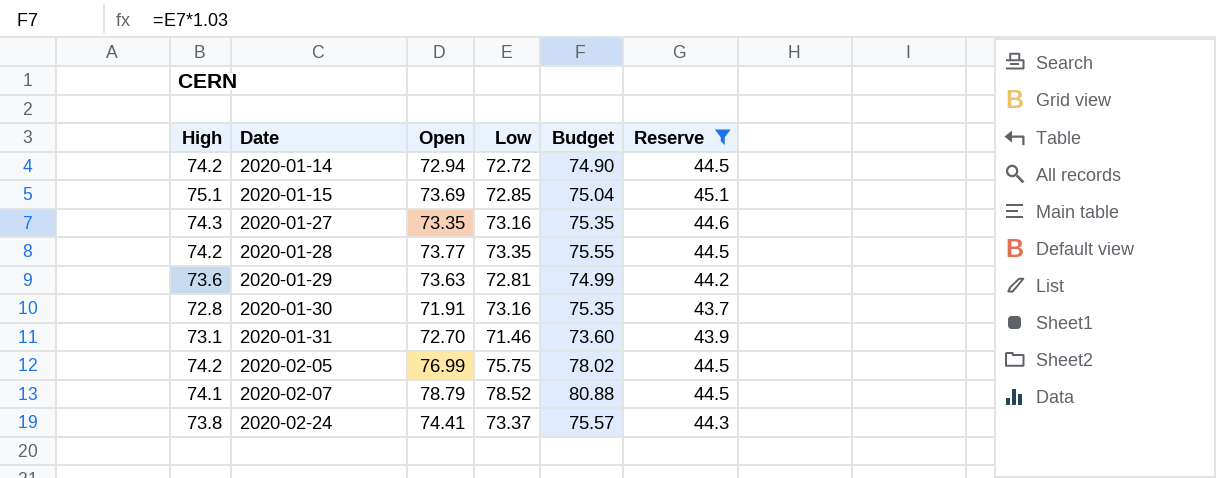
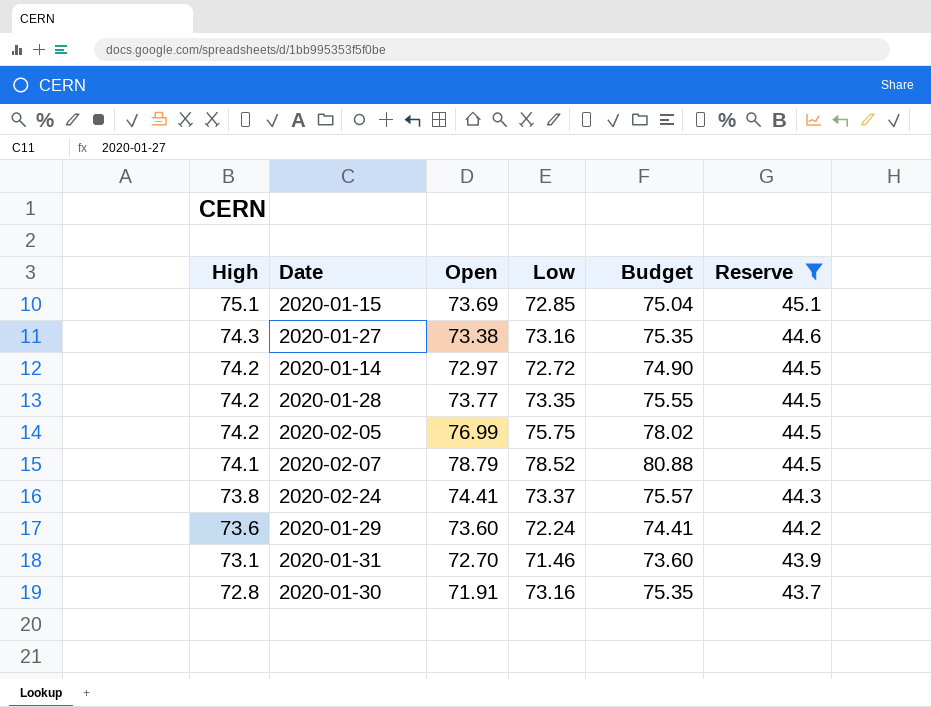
row order: Date ascending -> High descending
2020-01-27 | Open: 73.35 -> 73.38
2020-01-14 | Open: 72.94 -> 72.97
2020-01-29 | Open: 73.63 -> 73.60
2020-01-29 | Low: 72.81 -> 72.24
2020-01-29 | Budget: 74.99 -> 74.41

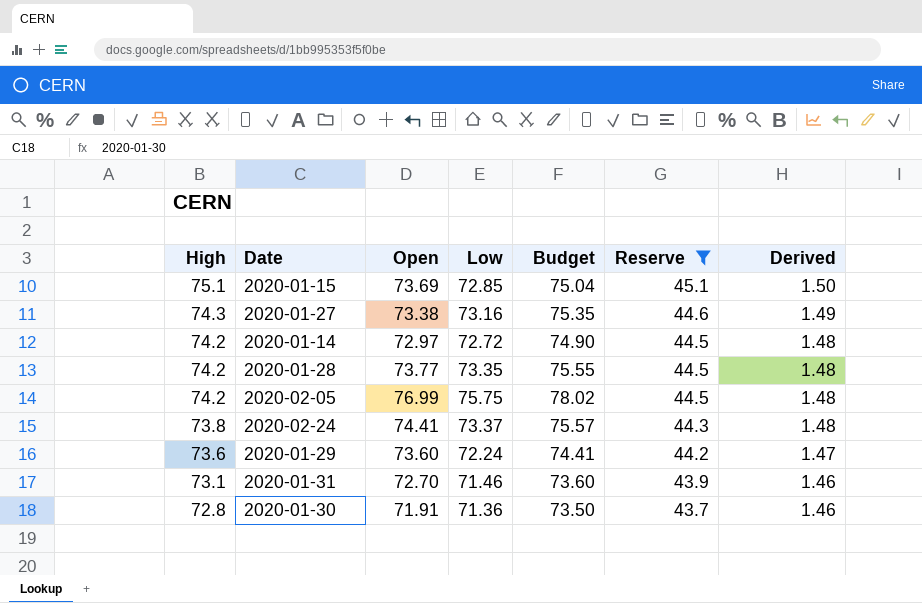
column Derived | formula: none -> [High] * 0.02
row 2020-02-07: 74.1 | 78.79 | 78.52 | 80.88 | 44.5 -> none
2020-01-30 | Low: 73.16 -> 71.36
2020-01-30 | Budget: 75.35 -> 73.50

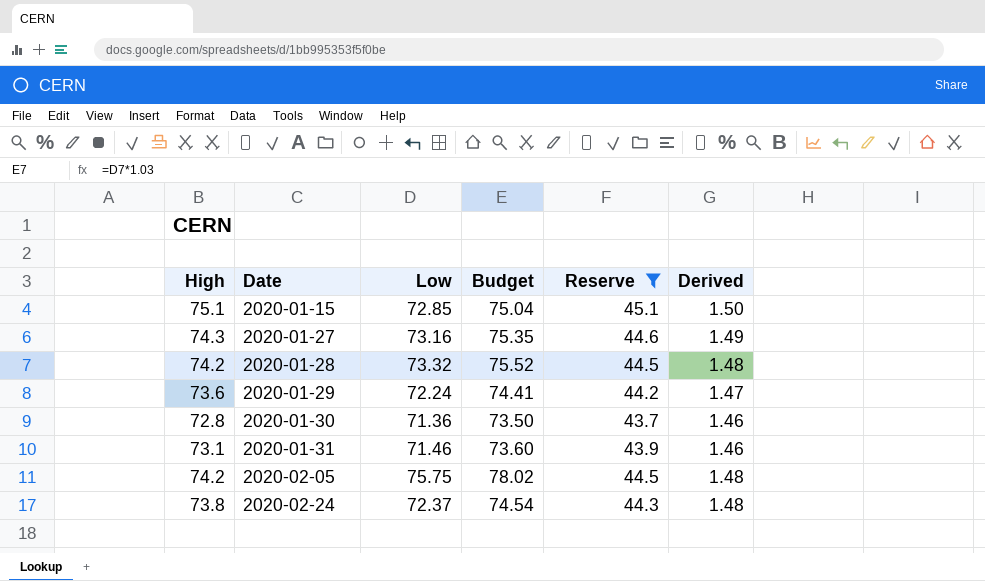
row order: High descending -> Date ascending
column Open | position: 3 -> none
row 2020-01-14: 74.2 | 72.97 | 72.72 | 74.90 | 44.5 | 1.48 -> none
2020-01-28 | Low: 73.35 -> 73.32
2020-01-28 | Budget: 75.55 -> 75.52
2020-02-24 | Low: 73.37 -> 72.37
2020-02-24 | Budget: 75.57 -> 74.54

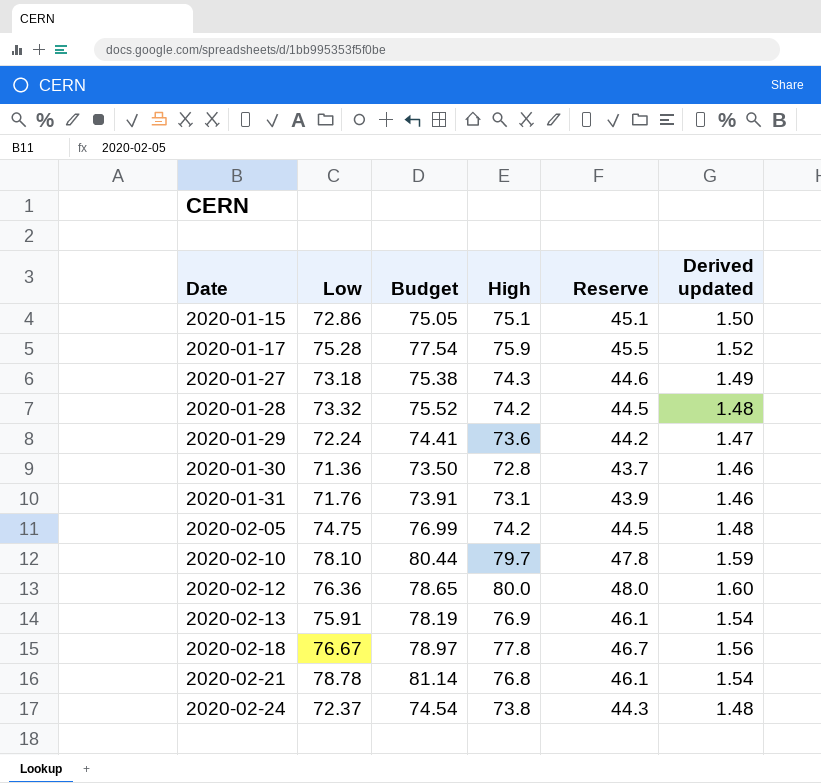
filter: Reserve <= 45.1 -> none
column High | position: 1 -> 4
column name: Derived -> Derived updated
2020-01-15 | Low: 72.85 -> 72.86
2020-01-15 | Budget: 75.04 -> 75.05
2020-01-27 | Low: 73.16 -> 73.18
2020-01-27 | Budget: 75.35 -> 75.38
2020-01-31 | Low: 71.46 -> 71.76
2020-01-31 | Budget: 73.60 -> 73.91
2020-02-05 | Low: 75.75 -> 74.75
2020-02-05 | Budget: 78.02 -> 76.99

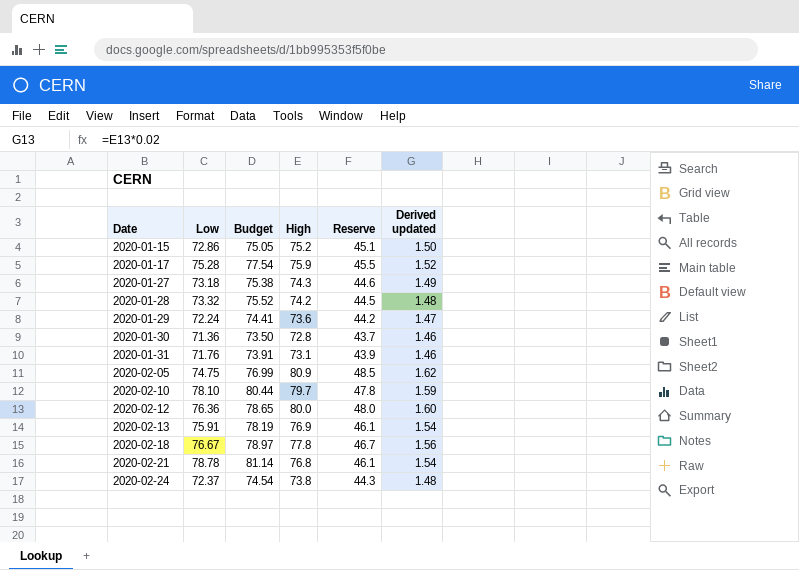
2020-01-15 | High: 75.1 -> 75.2
2020-02-05 | High: 74.2 -> 80.9
2020-02-05 | Reserve: 44.5 -> 48.5
2020-02-05 | Derived updated: 1.48 -> 1.62

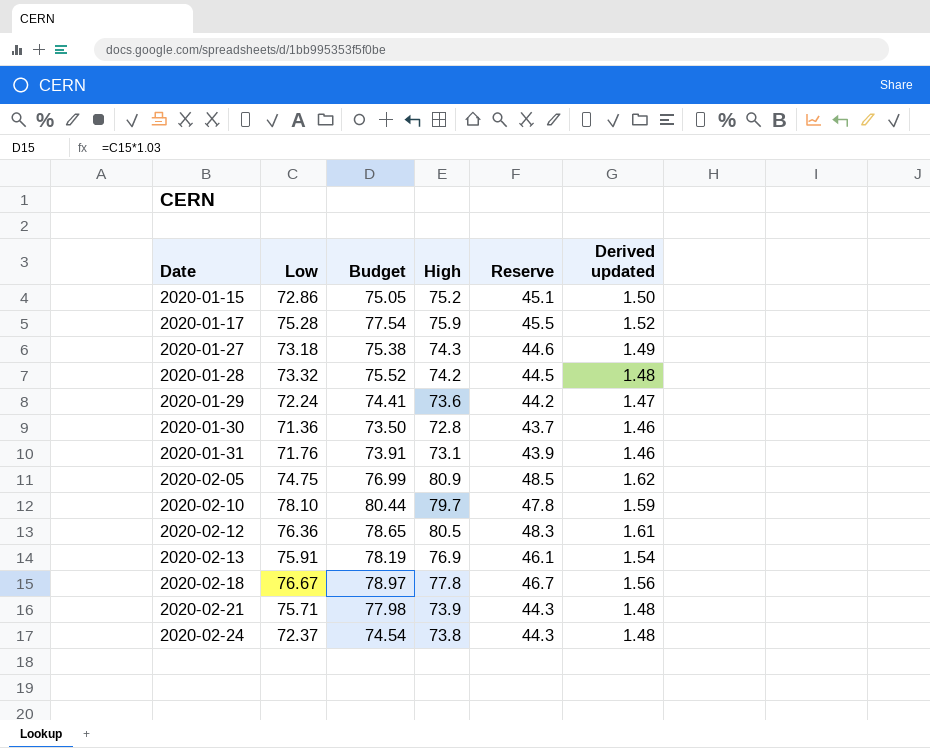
2020-02-12 | High: 80.0 -> 80.5
2020-02-12 | Reserve: 48.0 -> 48.3
2020-02-12 | Derived updated: 1.60 -> 1.61
2020-02-21 | Low: 78.78 -> 75.71
2020-02-21 | Budget: 81.14 -> 77.98
2020-02-21 | High: 76.8 -> 73.9
2020-02-21 | Reserve: 46.1 -> 44.3
2020-02-21 | Derived updated: 1.54 -> 1.48

